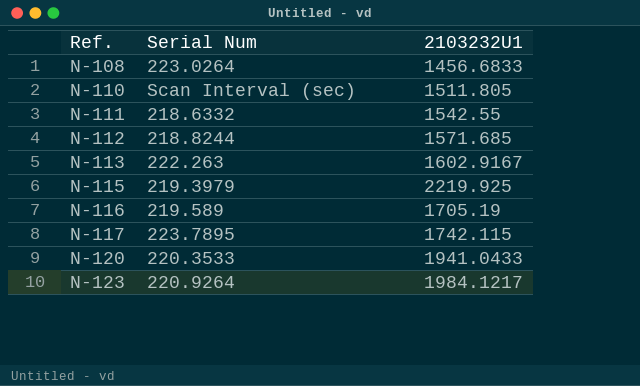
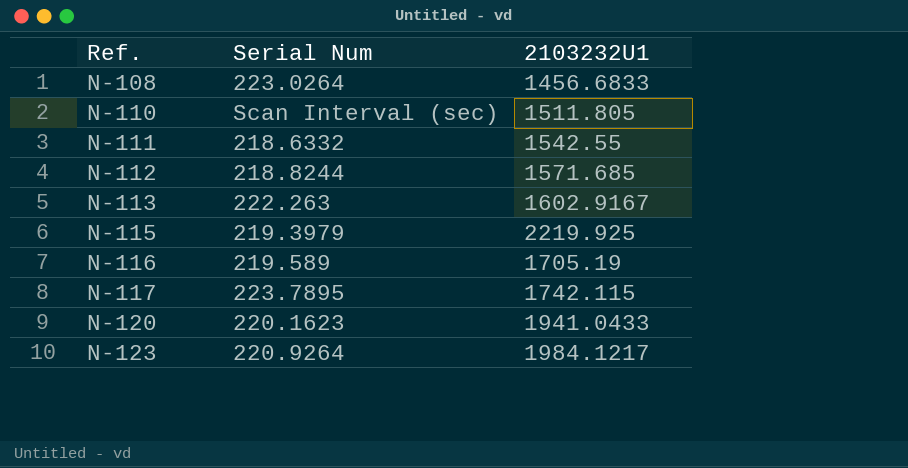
N-120 | Serial Num: 220.3533 -> 220.1623

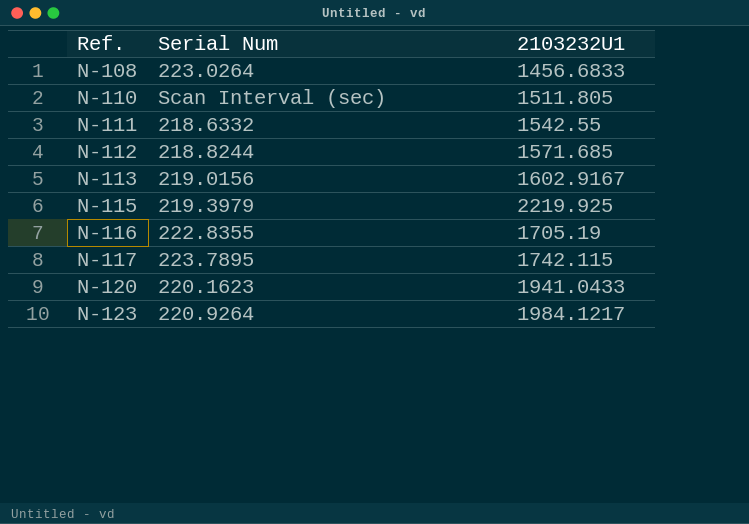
N-113 | Serial Num: 222.263 -> 219.0156
N-116 | Serial Num: 219.589 -> 222.8355

